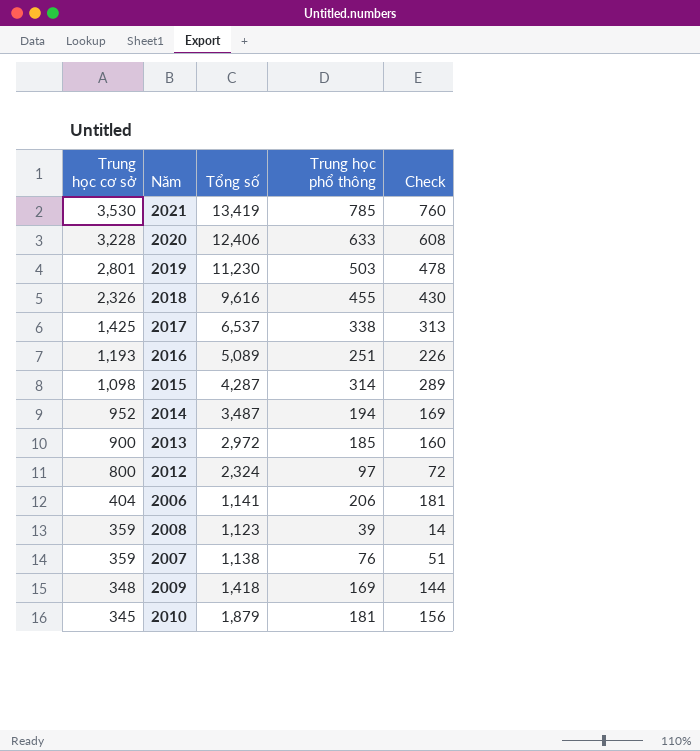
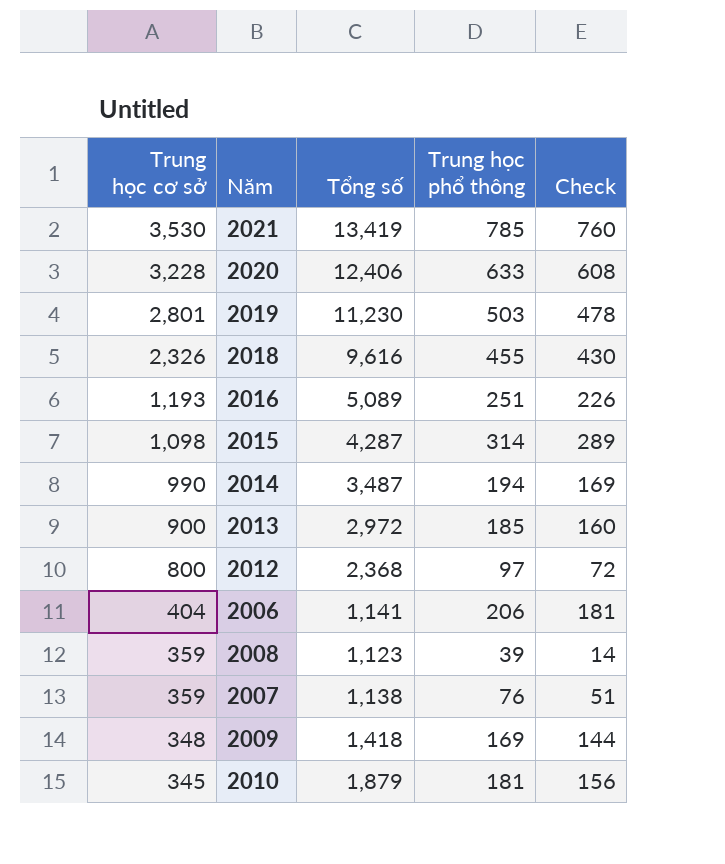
row 2017: 1,425 | 6,537 | 338 | 313 -> none
2014 | Trung học cơ sở: 952 -> 990
2012 | Tổng số: 2,324 -> 2,368

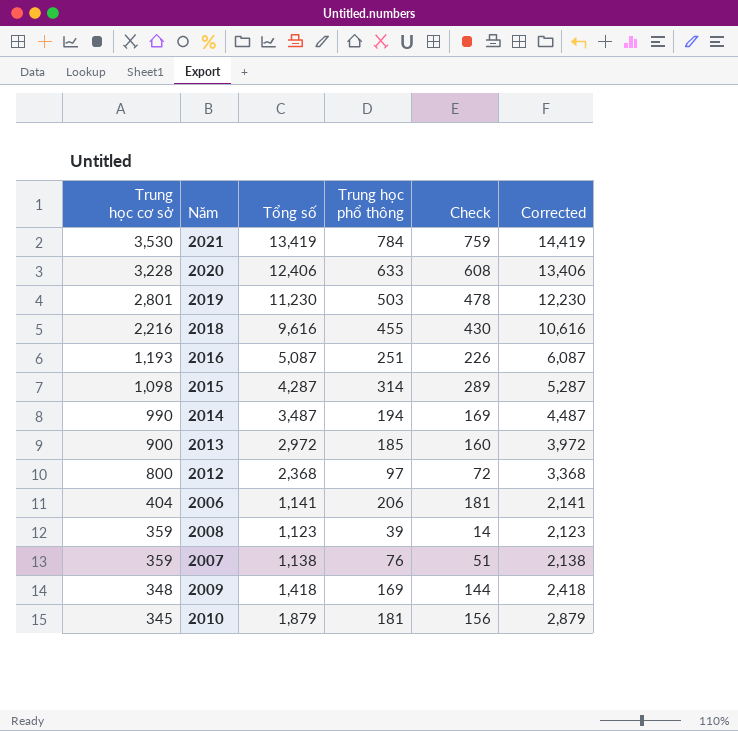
column Corrected | formula: none -> [Tổng số] + 1000
2021 | Trung học phổ thông: 785 -> 784
2021 | Check: 760 -> 759
2018 | Trung học cơ sở: 2,326 -> 2,216
2016 | Tổng số: 5,089 -> 5,087

